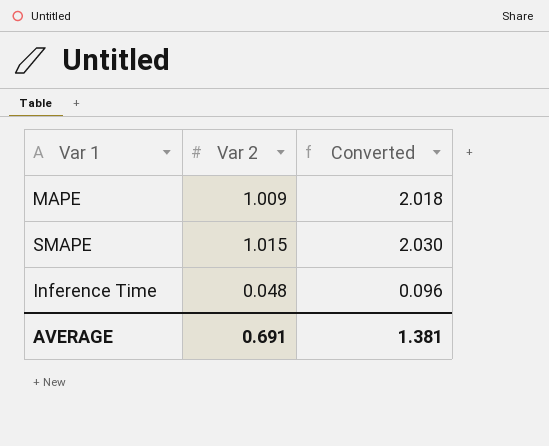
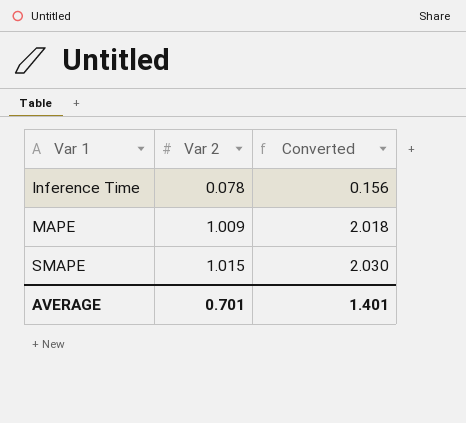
row order: none -> Var 1 ascending
Inference Time | Var 2: 0.048 -> 0.078
Inference Time | Converted: 0.096 -> 0.156
AVERAGE | Var 2: 0.691 -> 0.701
AVERAGE | Converted: 1.381 -> 1.401

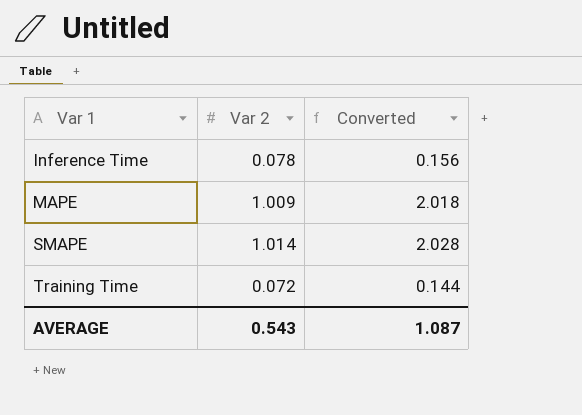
SMAPE | Var 2: 1.015 -> 1.014
SMAPE | Converted: 2.030 -> 2.028
row Training Time: none -> 0.072 | 0.144
AVERAGE | Var 2: 0.701 -> 0.543
AVERAGE | Converted: 1.401 -> 1.087

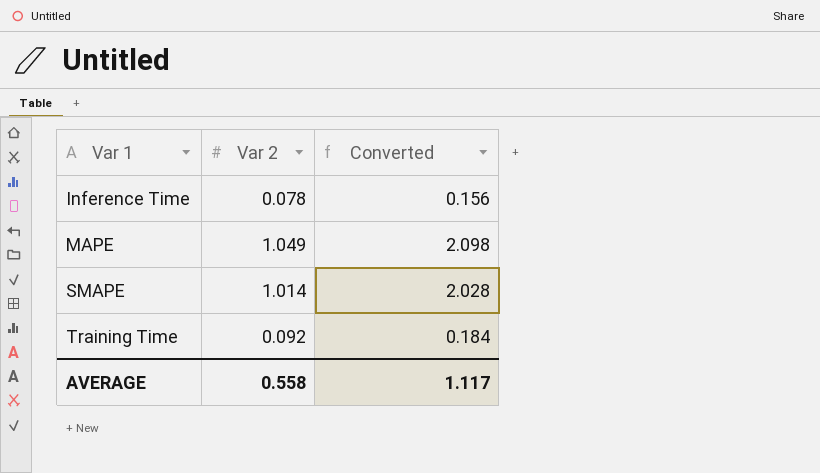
MAPE | Var 2: 1.009 -> 1.049
MAPE | Converted: 2.018 -> 2.098
Training Time | Var 2: 0.072 -> 0.092
Training Time | Converted: 0.144 -> 0.184
AVERAGE | Var 2: 0.543 -> 0.558
AVERAGE | Converted: 1.087 -> 1.117

